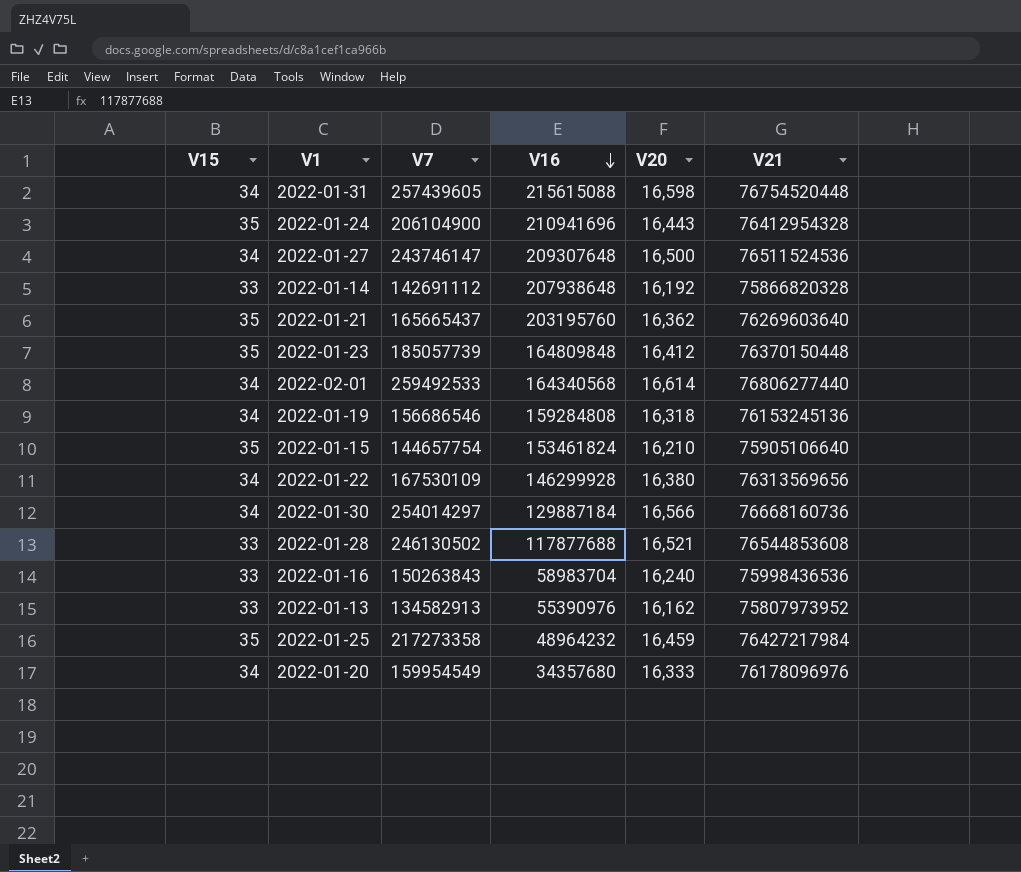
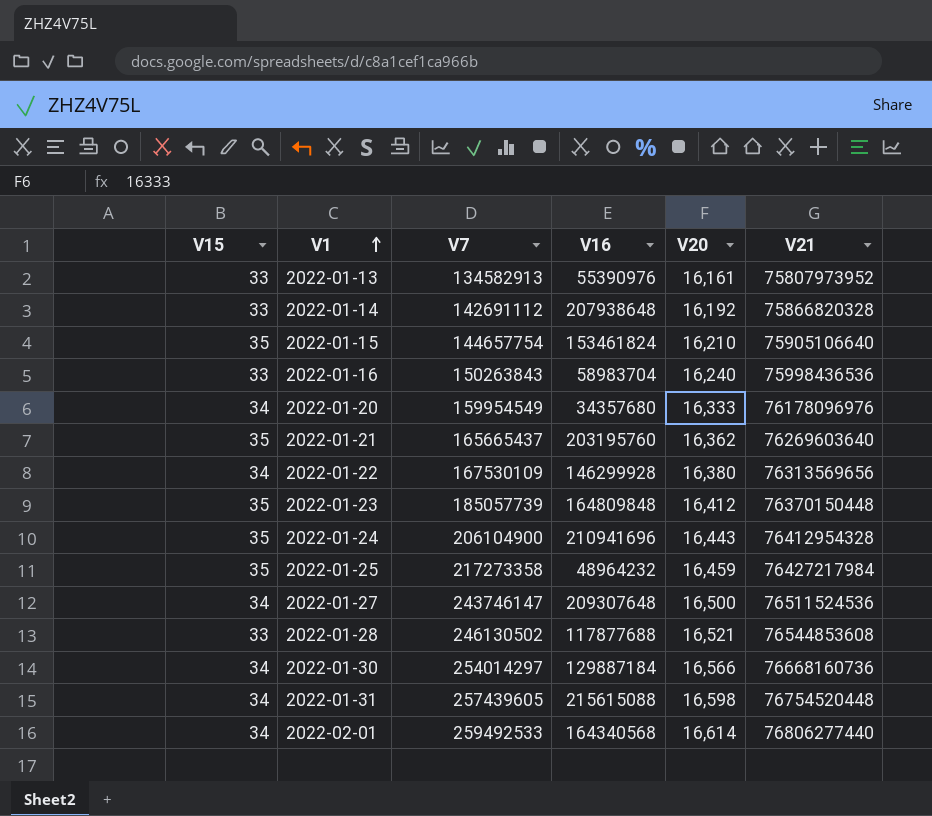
row order: V16 descending -> V1 ascending
row 2022-01-19: 34 | 156686546 | 159284808 | 16,318 | 76153245136 -> none
2022-01-13 | V20: 16,162 -> 16,161

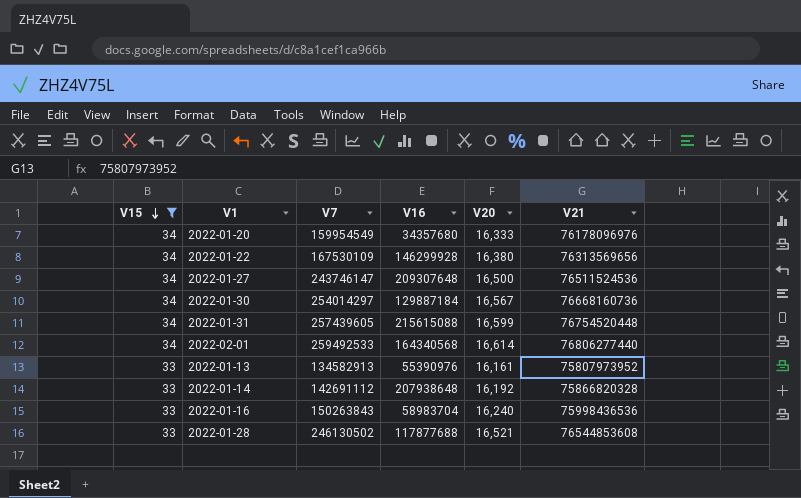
filter: none -> V15 != 35
row order: V1 ascending -> V15 descending
2022-01-30 | V20: 16,566 -> 16,567
2022-01-31 | V20: 16,598 -> 16,599

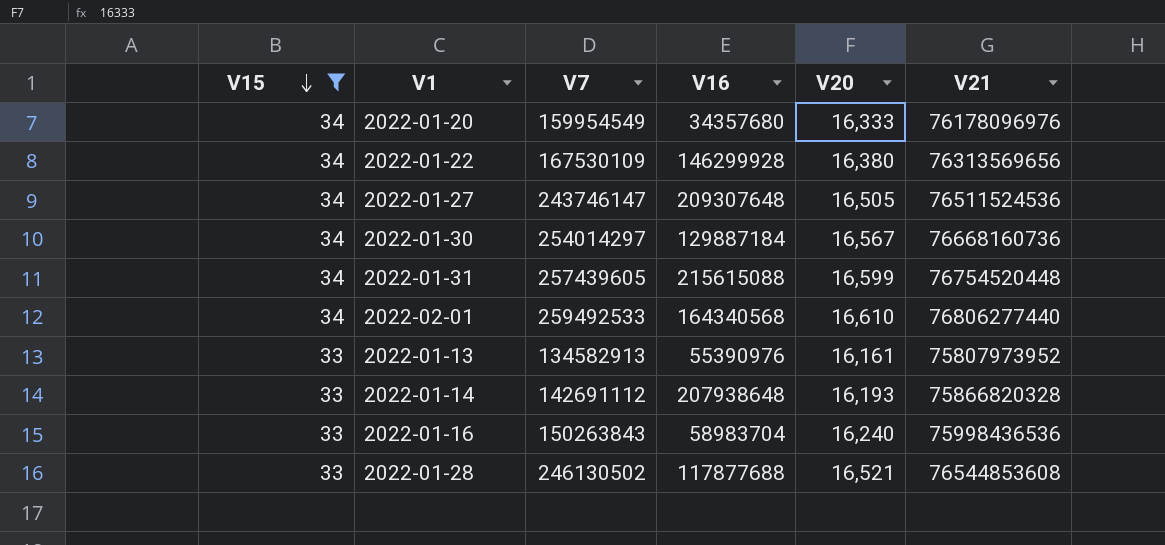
2022-01-27 | V20: 16,500 -> 16,505
2022-02-01 | V20: 16,614 -> 16,610
2022-01-14 | V20: 16,192 -> 16,193

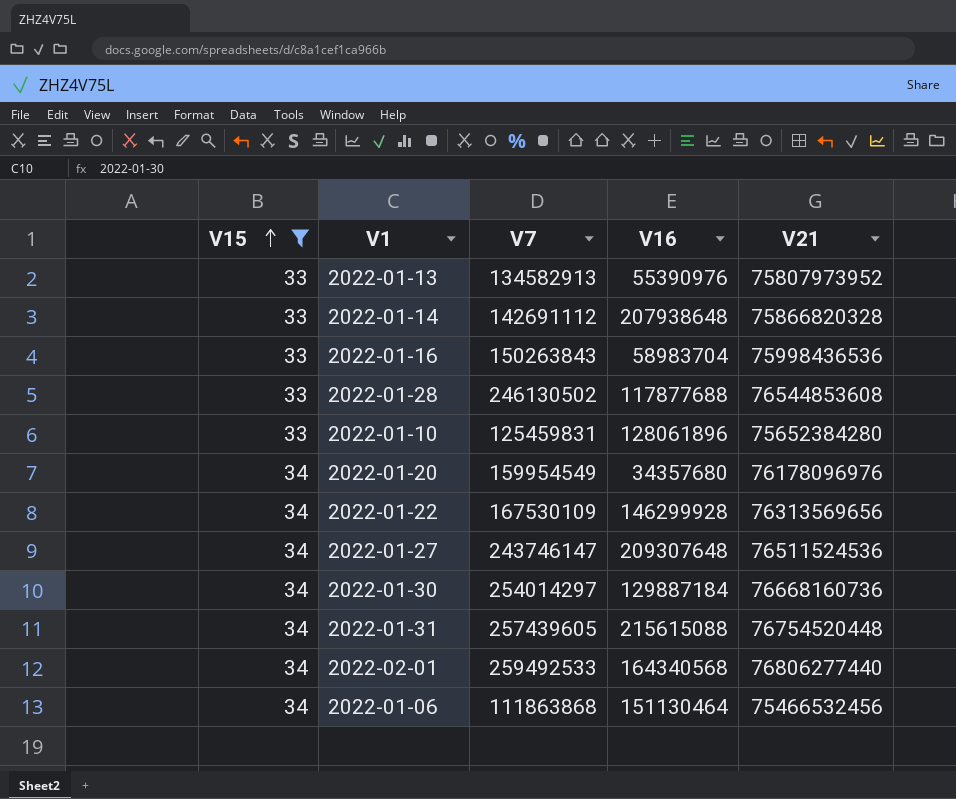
row order: V15 descending -> V15 ascending
column V20 | position: 5 -> none
row 2022-01-10: none -> 33 | 125459831 | 128061896 | 75652384280
row 2022-01-06: none -> 34 | 111863868 | 151130464 | 75466532456

